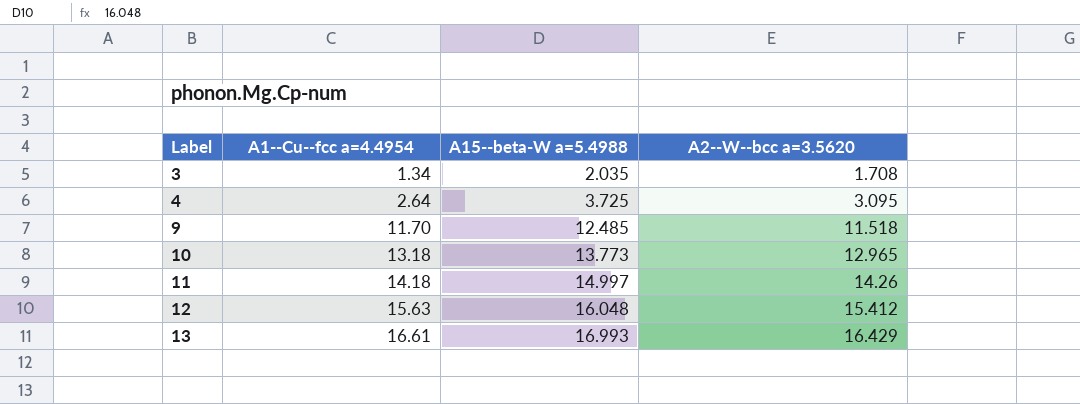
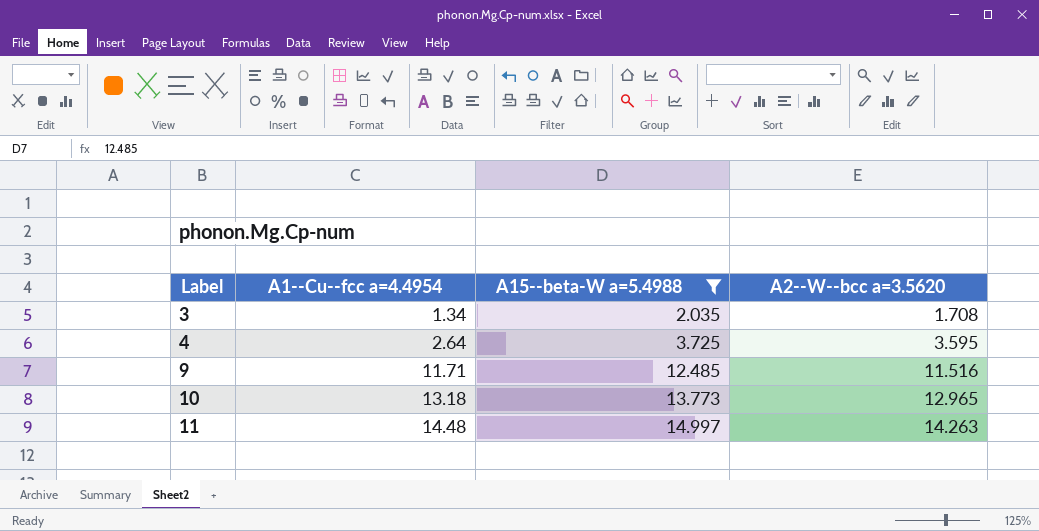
filter: none -> A15--beta-W a=5.4988 <= 14.997
4 | A2--W--bcc a=3.5620: 3.095 -> 3.595
9 | A1--Cu--fcc a=4.4954: 11.70 -> 11.71
9 | A2--W--bcc a=3.5620: 11.518 -> 11.516
11 | A1--Cu--fcc a=4.4954: 14.18 -> 14.48
11 | A2--W--bcc a=3.5620: 14.26 -> 14.263

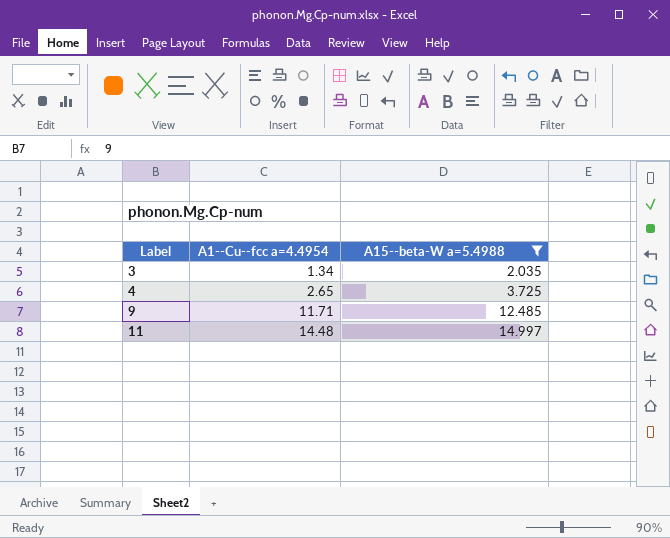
column A2--W--bcc a=3.5620 | position: 4 -> none
row 10: 13.18 | 13.773 | 12.965 -> none
4 | A1--Cu--fcc a=4.4954: 2.64 -> 2.65

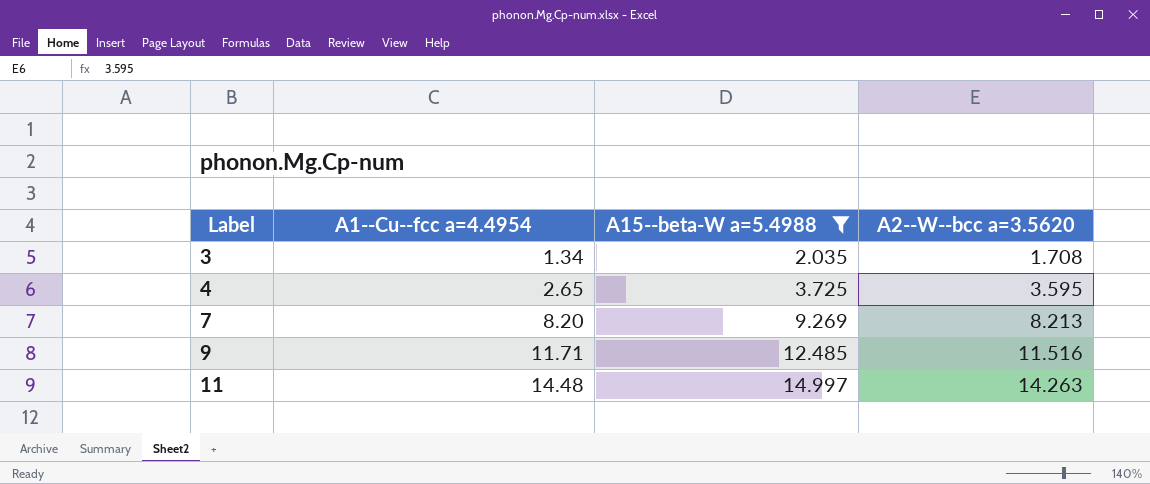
column A2--W--bcc a=3.5620 | position: none -> 4
row 7: none -> 8.20 | 9.269 | 8.213

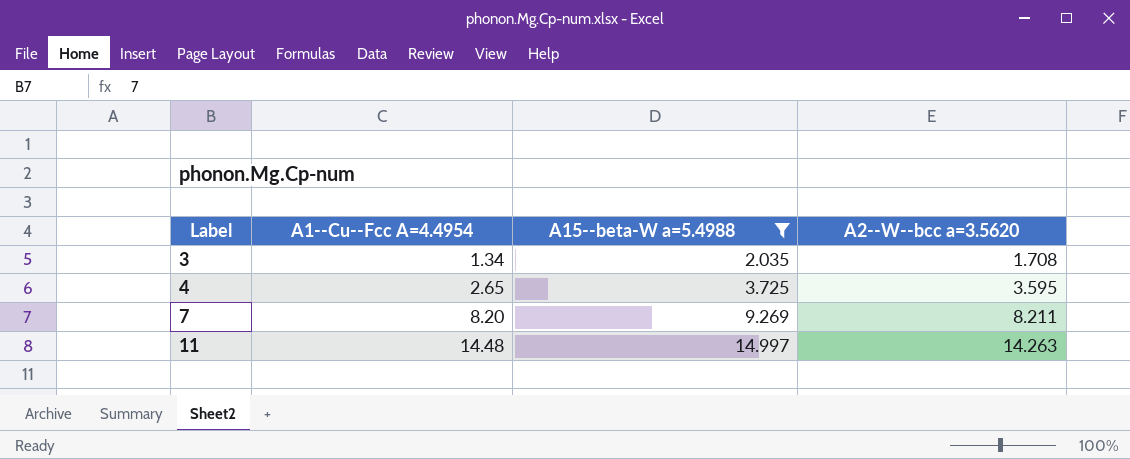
column name: A1--Cu--fcc a=4.4954 -> A1--Cu--Fcc A=4.4954
row 9: 11.71 | 12.485 | 11.516 -> none
7 | A2--W--bcc a=3.5620: 8.213 -> 8.211

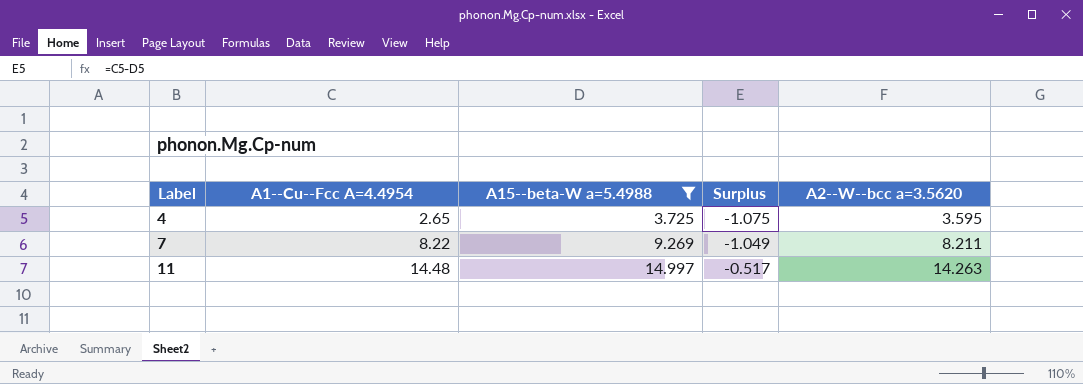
column Surplus | formula: none -> [A1--Cu--Fcc A=4.4954] - [A15--beta-W a=5.4988]
row 3: 1.34 | 2.035 | 1.708 -> none
7 | A1--Cu--Fcc A=4.4954: 8.20 -> 8.22

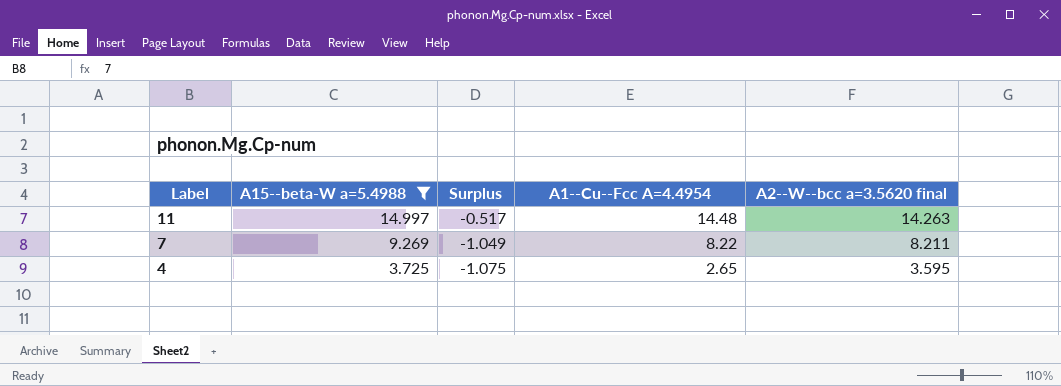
row order: Label ascending -> Label descending
column A1--Cu--Fcc A=4.4954 | position: 2 -> 4
column name: A2--W--bcc a=3.5620 -> A2--W--bcc a=3.5620 final

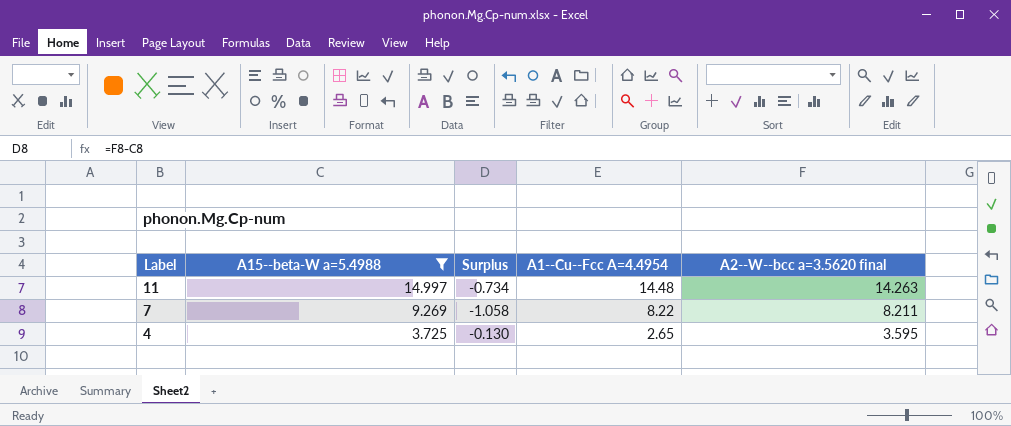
column Surplus | formula: [A1--Cu--Fcc A=4.4954] - [A15--beta-W a=5.4988] -> [A2--W--bcc a=3.5620 final] - [A15--beta-W a=5.4988]

